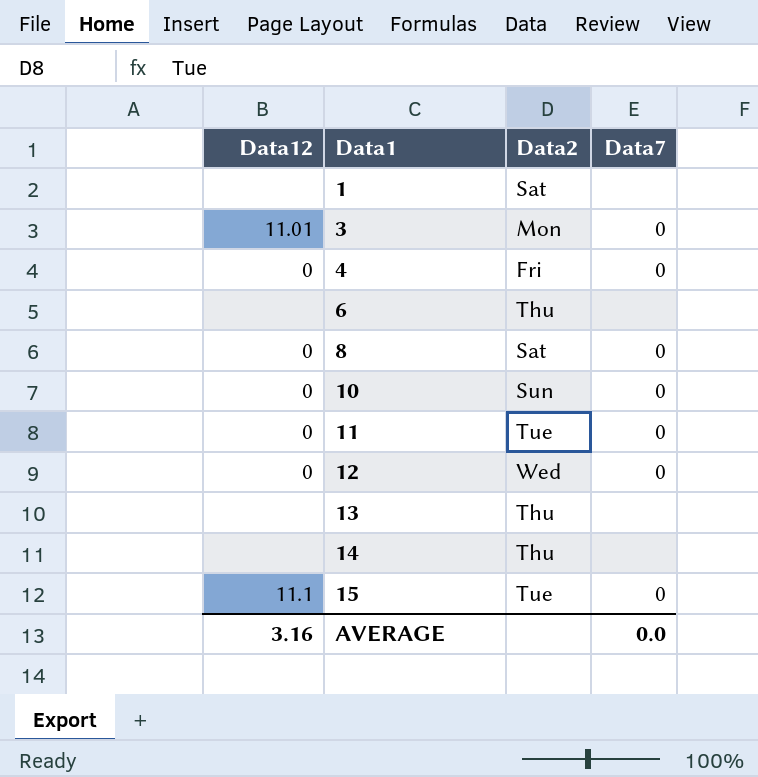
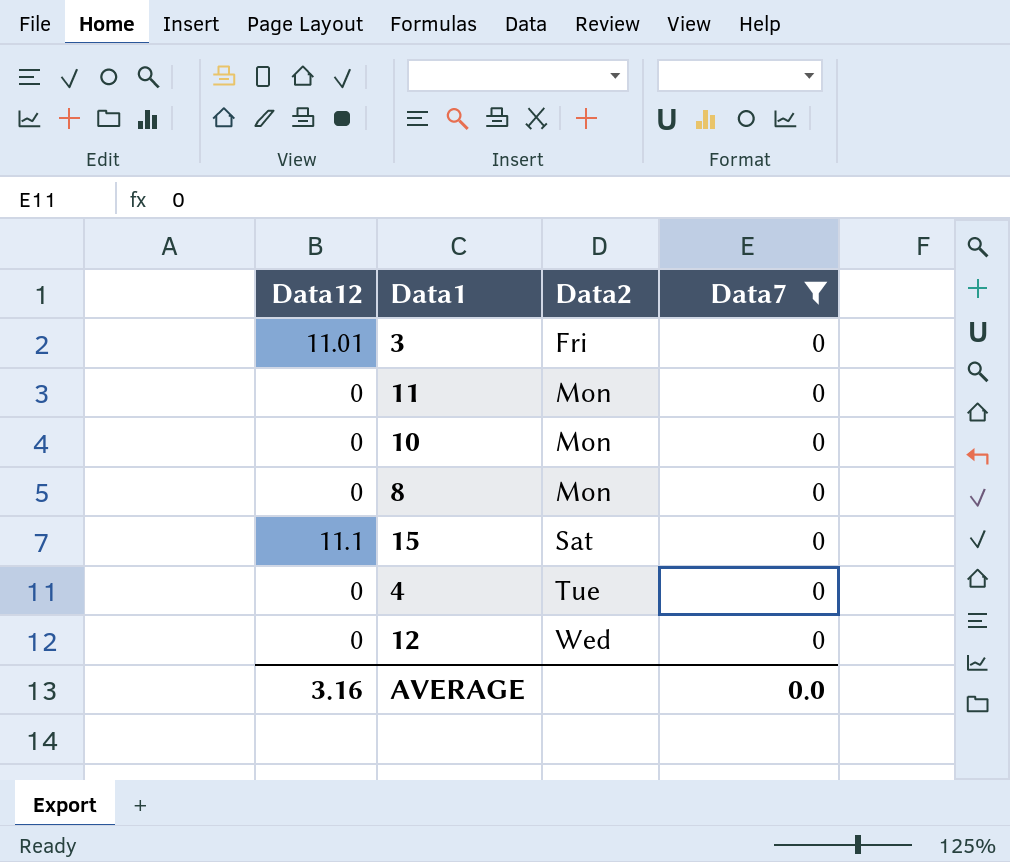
filter: none -> Data7 = 0
row order: Data1 ascending -> Data2 ascending
3 | Data2: Mon -> Fri
11 | Data2: Tue -> Mon
10 | Data2: Sun -> Mon
8 | Data2: Sat -> Mon
15 | Data2: Tue -> Sat
4 | Data2: Fri -> Tue

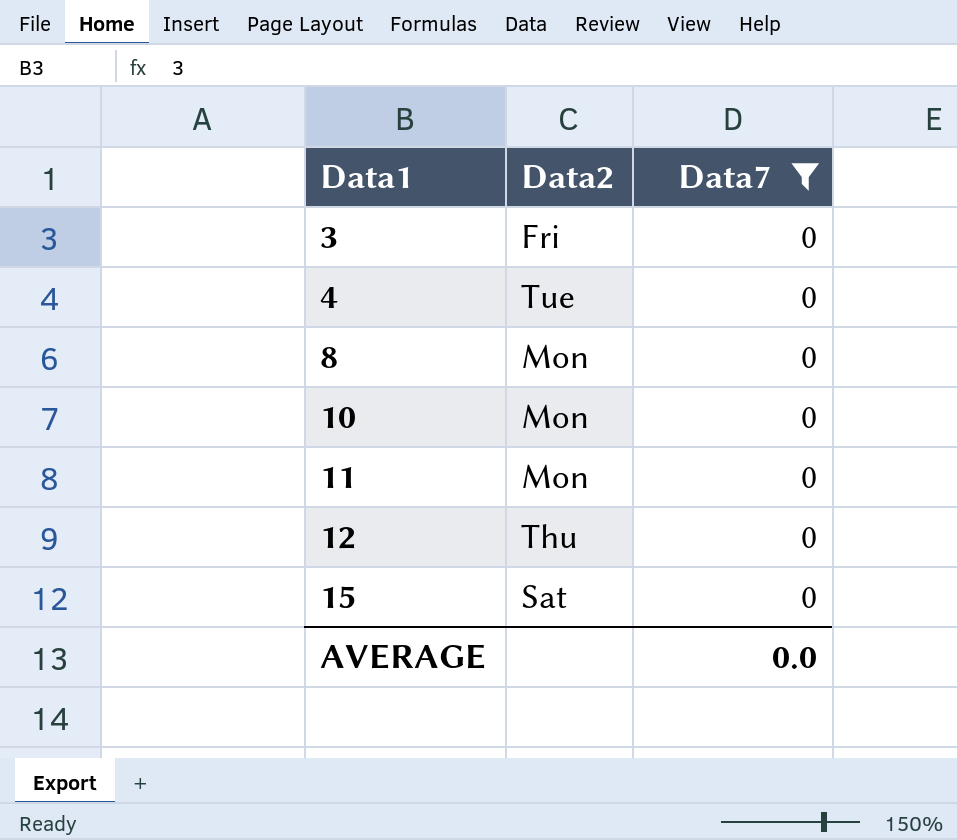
row order: Data2 ascending -> Data1 ascending
column Data12 | position: 1 -> none
12 | Data2: Wed -> Thu

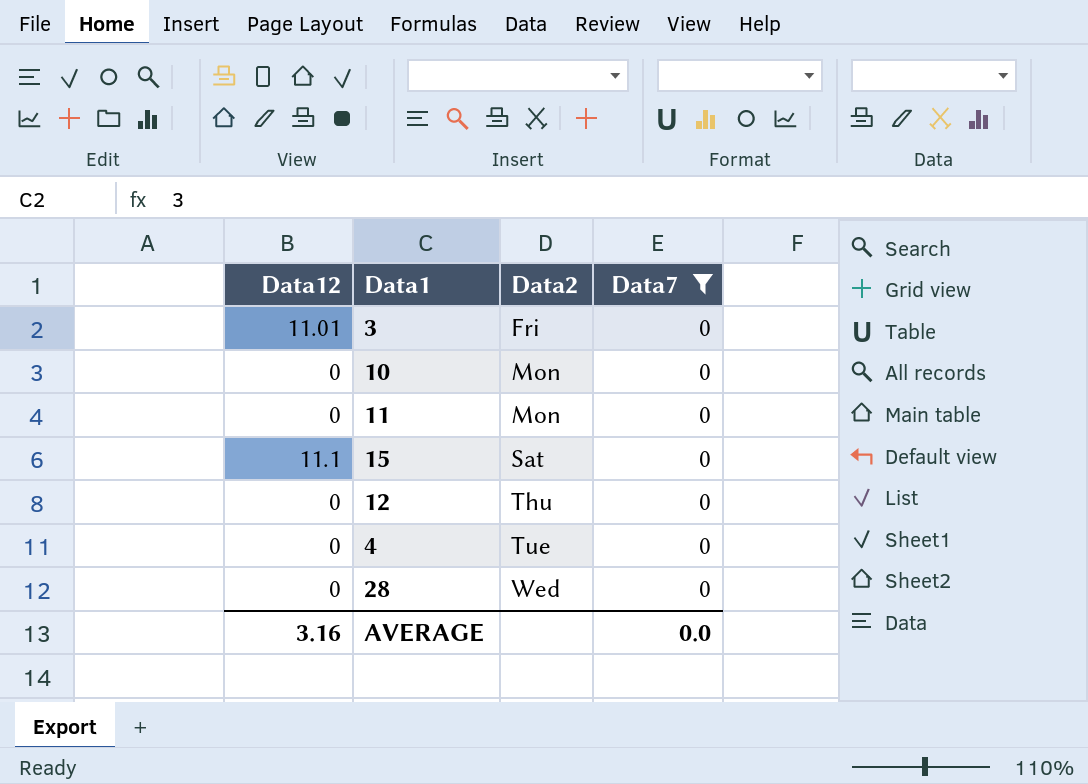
row order: Data1 ascending -> Data2 ascending
column Data12 | position: none -> 1
row 8: Mon | 0 -> none
row 28: none -> 0 | Wed | 0

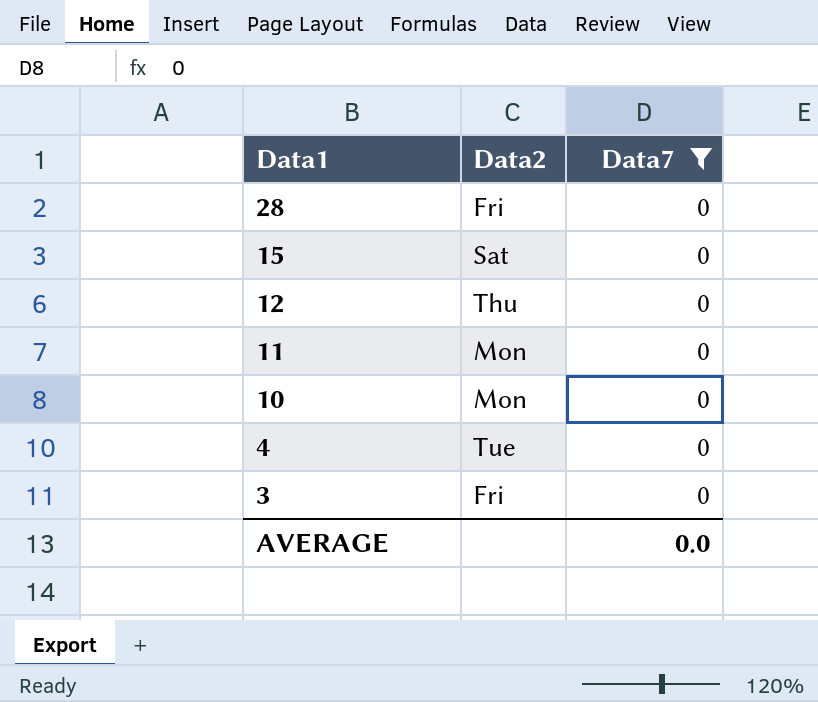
row order: Data2 ascending -> Data1 descending
column Data12 | position: 1 -> none
28 | Data2: Wed -> Fri

